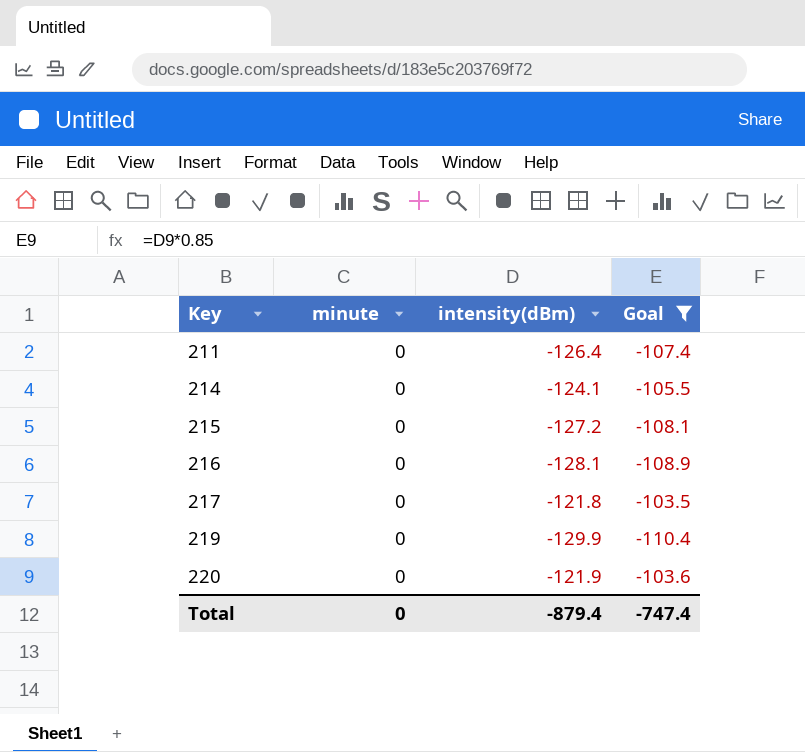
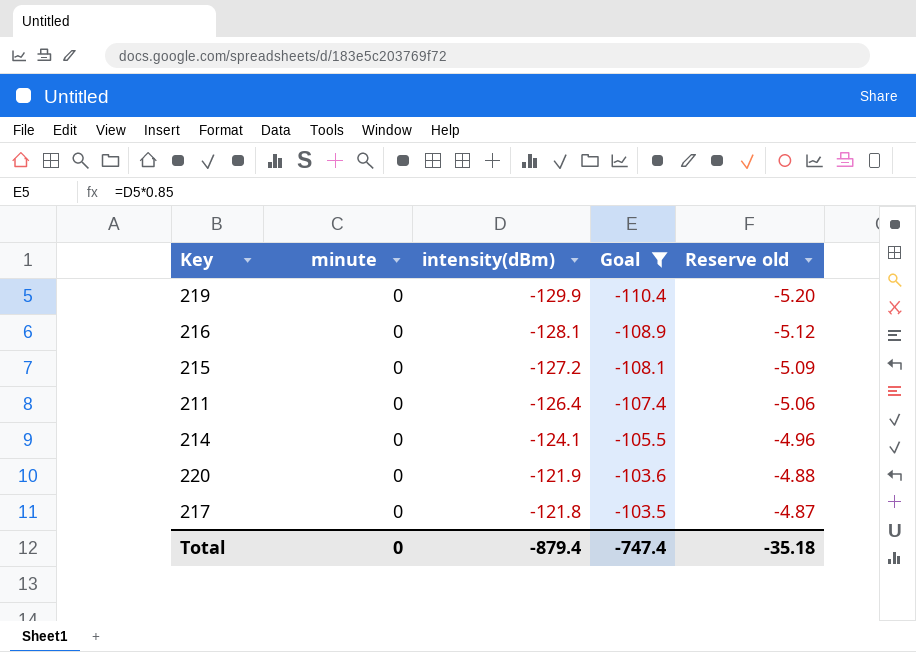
row order: Key ascending -> intensity(dBm) ascending
column Reserve old | formula: none -> [intensity(dBm)] * 0.04

